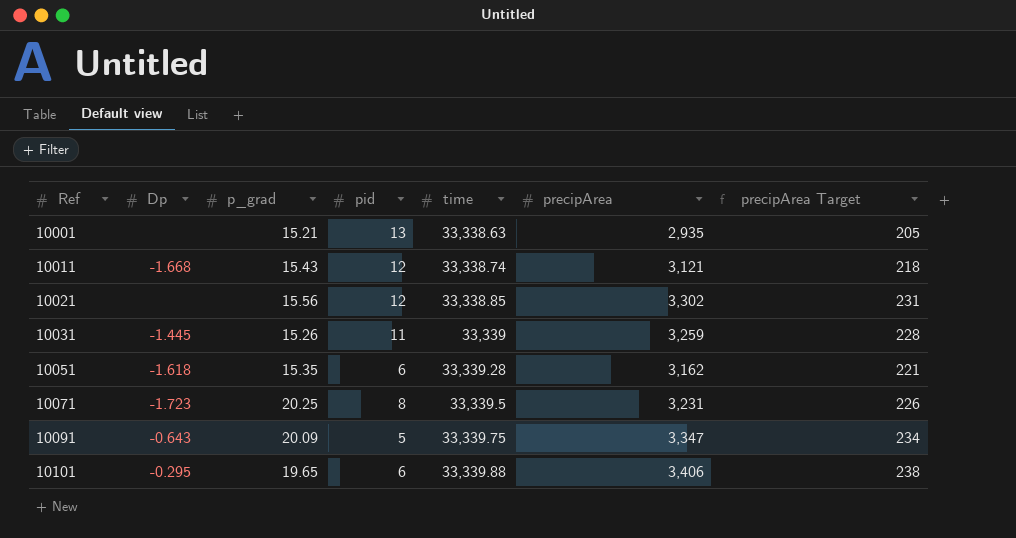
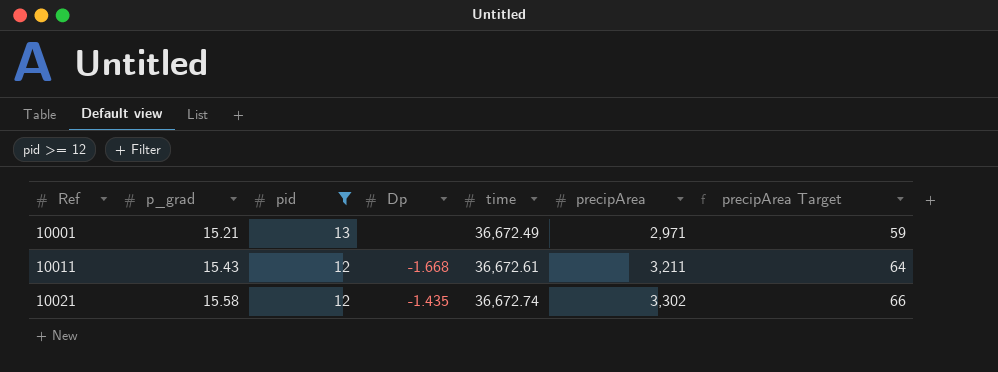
filter: none -> pid >= 12
column Dp | position: 2 -> 4
column precipArea Target | formula: [precipArea] * 0.07 -> [precipArea] * 0.02
10001 | time: 33,338.63 -> 36,672.49
10001 | precipArea: 2,935 -> 2,971
10011 | time: 33,338.74 -> 36,672.61
10011 | precipArea: 3,121 -> 3,211
10021 | p_grad: 15.56 -> 15.58
10021 | Dp: none -> -1.435
10021 | time: 33,338.85 -> 36,672.74

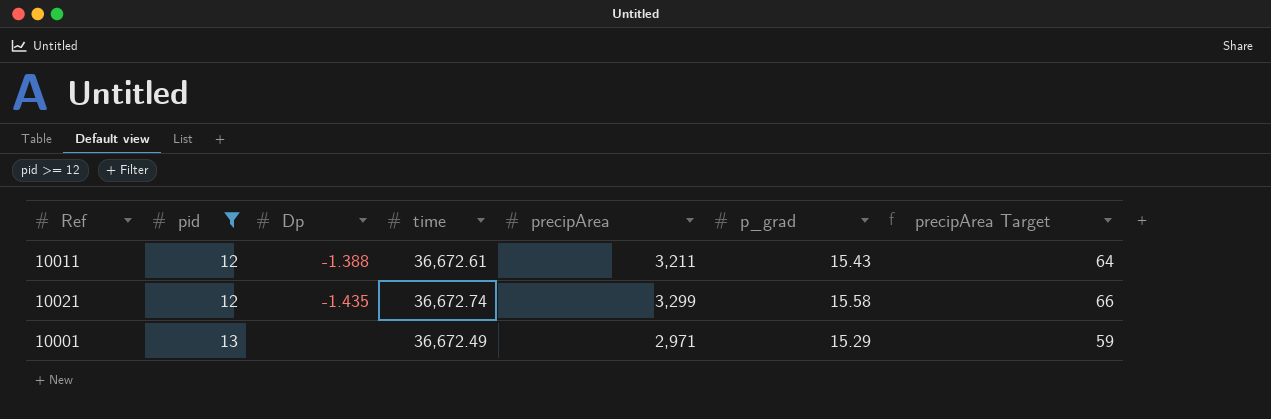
row order: Ref ascending -> pid ascending
column p_grad | position: 2 -> 6
10011 | Dp: -1.668 -> -1.388
10021 | precipArea: 3,302 -> 3,299
10001 | p_grad: 15.21 -> 15.29

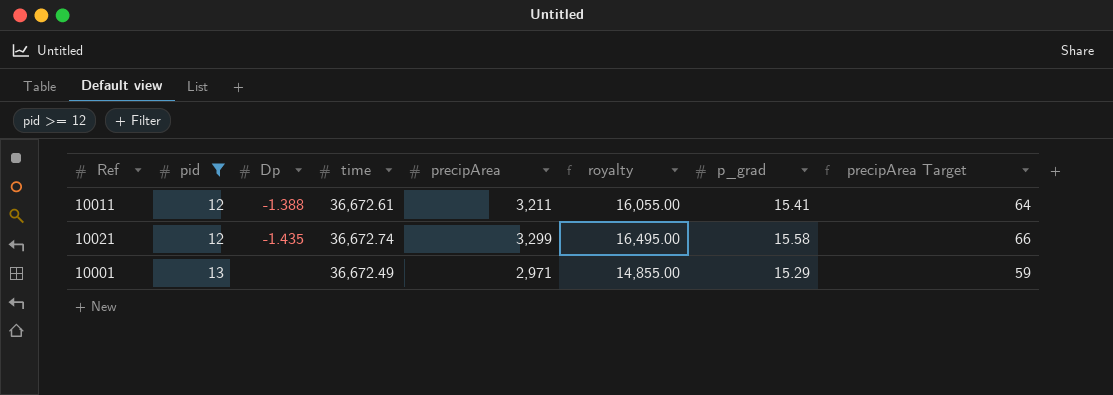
column royalty | formula: none -> [precipArea] * 5
10011 | p_grad: 15.43 -> 15.41

